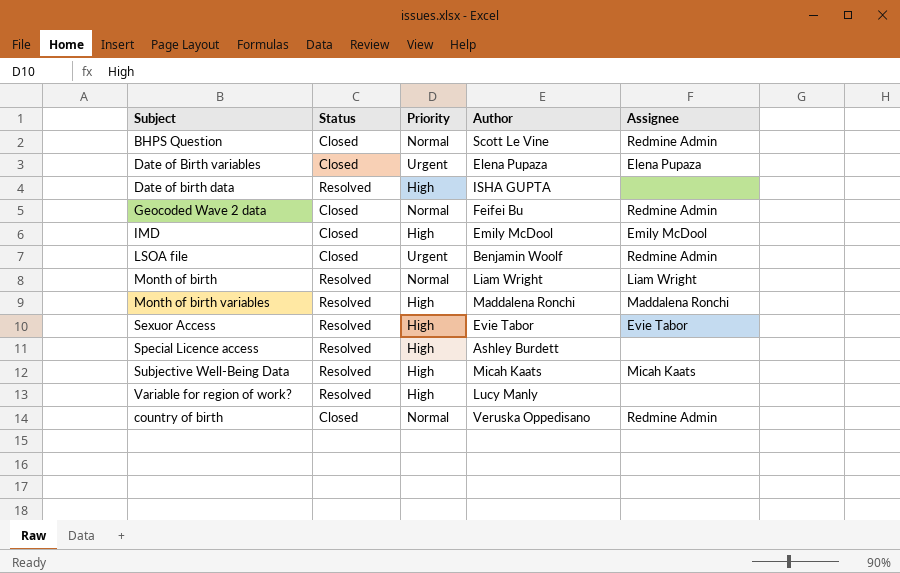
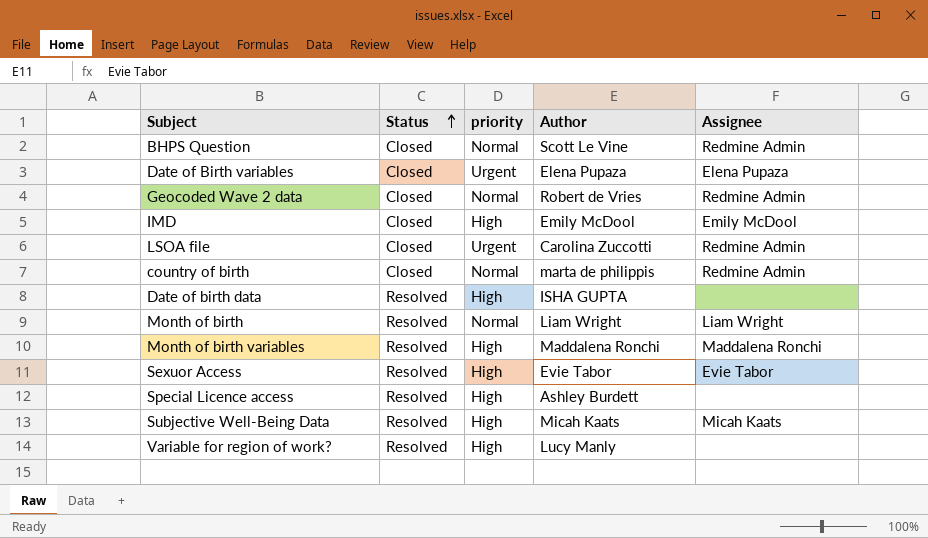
row order: none -> Status ascending
column name: Priority -> priority
Geocoded Wave 2 data | Author: Feifei Bu -> Robert de Vries
LSOA file | Author: Benjamin Woolf -> Carolina Zuccotti
country of birth | Author: Veruska Oppedisano -> marta de philippis

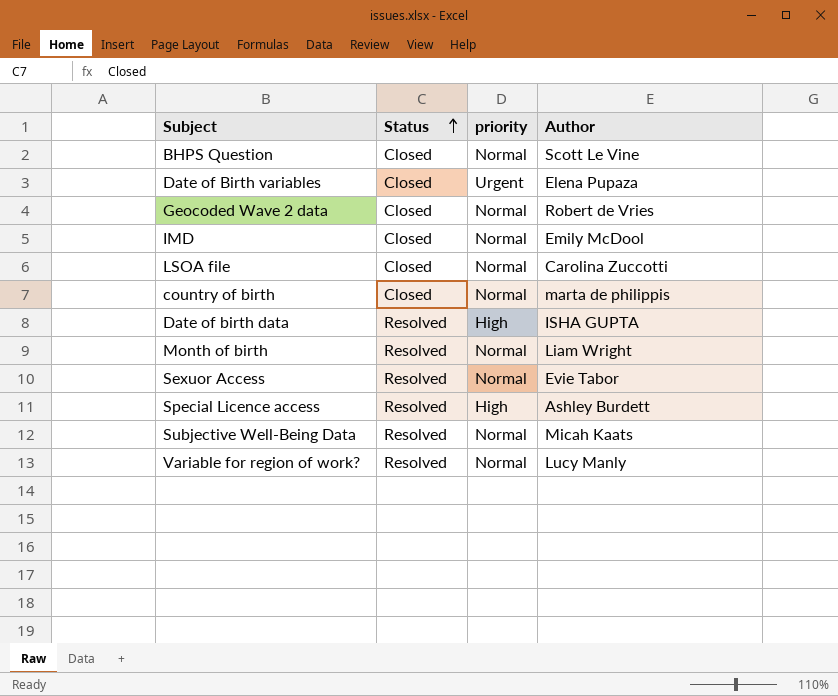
column Assignee | position: 5 -> none
row Month of birth variables: Resolved | High | Maddalena Ronchi | Maddalena Ronchi -> none
IMD | priority: High -> Normal
LSOA file | priority: Urgent -> Normal
Sexuor Access | priority: High -> Normal
Subjective Well-Being Data | priority: High -> Normal
Variable for region of work? | priority: High -> Normal

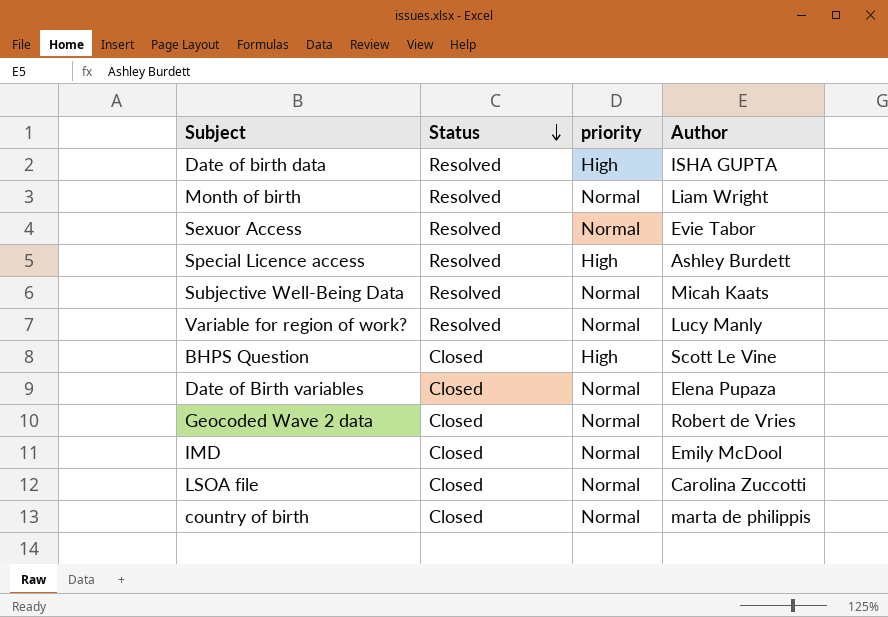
row order: Status ascending -> Status descending
BHPS Question | priority: Normal -> High
Date of Birth variables | priority: Urgent -> Normal

